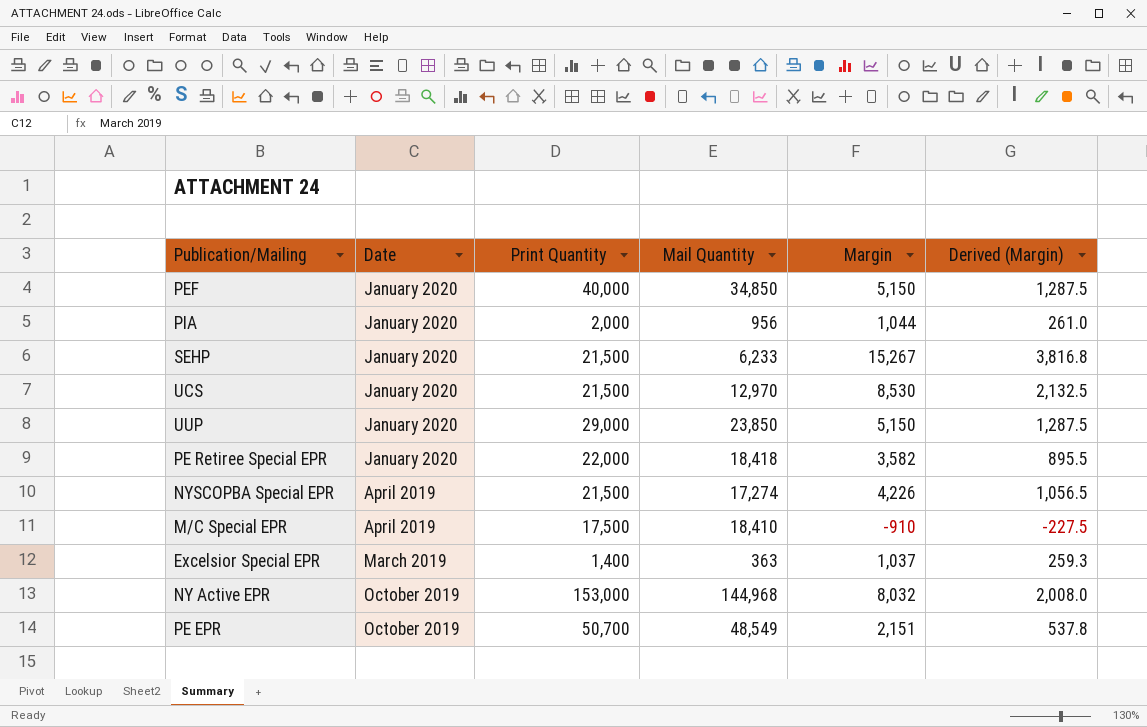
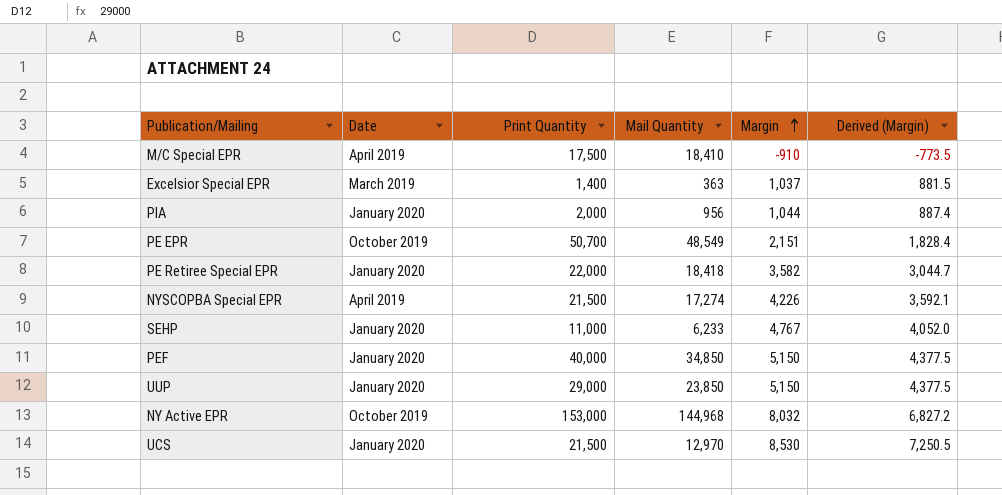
row order: none -> Margin ascending
column Derived (Margin) | formula: [Margin] * 0.25 -> [Margin] * 0.85
SEHP | Print Quantity: 21,500 -> 11,000
SEHP | Margin: 15,267 -> 4,767

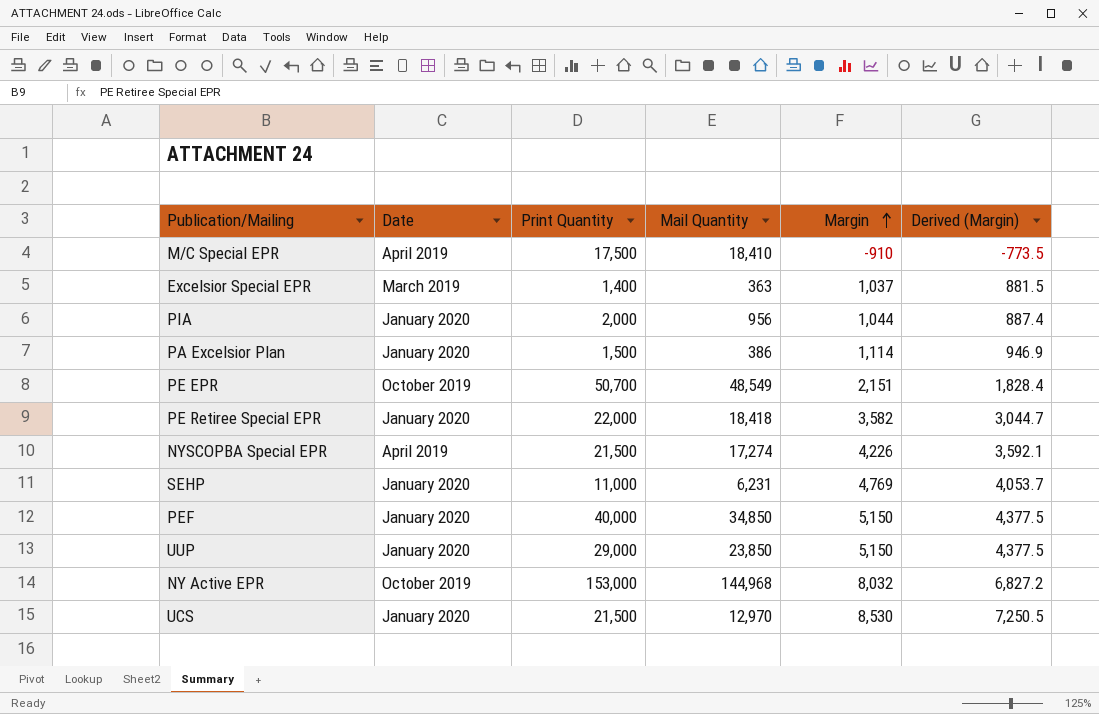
row PA Excelsior Plan: none -> January 2020 | 1,500 | 386 | 1,114 | 946.9
SEHP | Mail Quantity: 6,233 -> 6,231
SEHP | Margin: 4,767 -> 4,769
SEHP | Derived (Margin): 4,052.0 -> 4,053.7

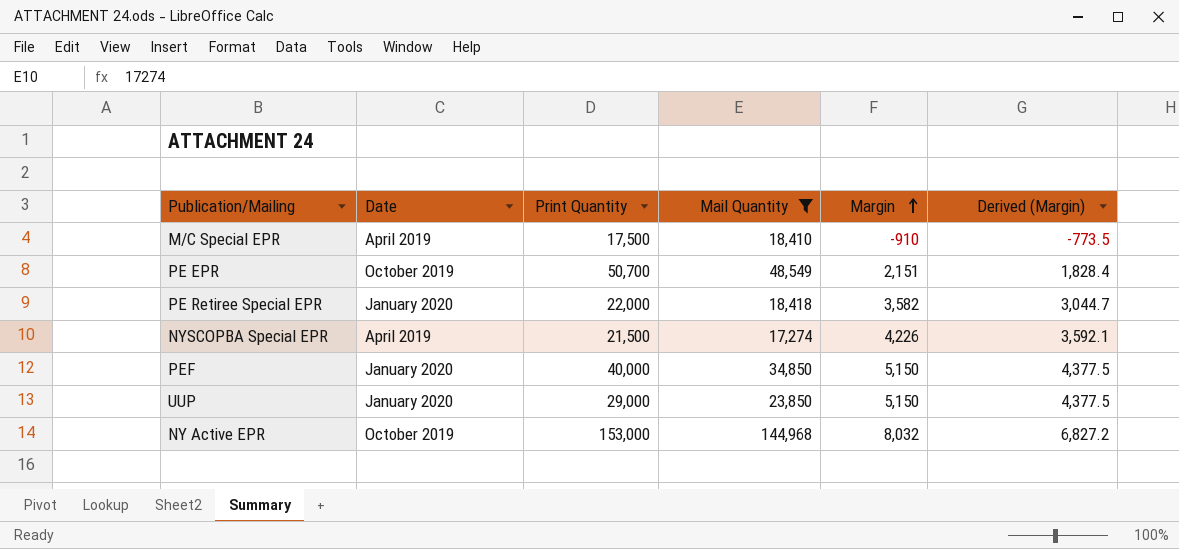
filter: none -> Mail Quantity >= 17,274

